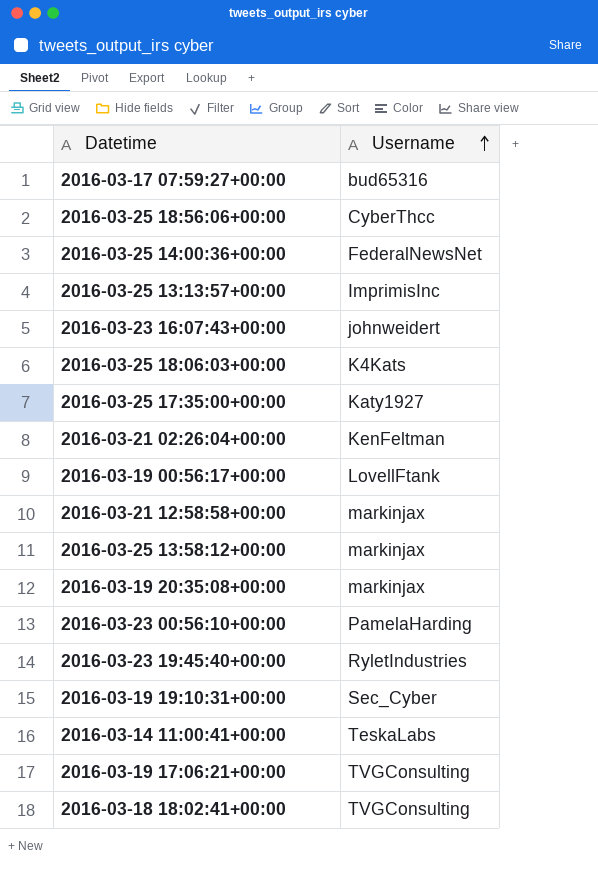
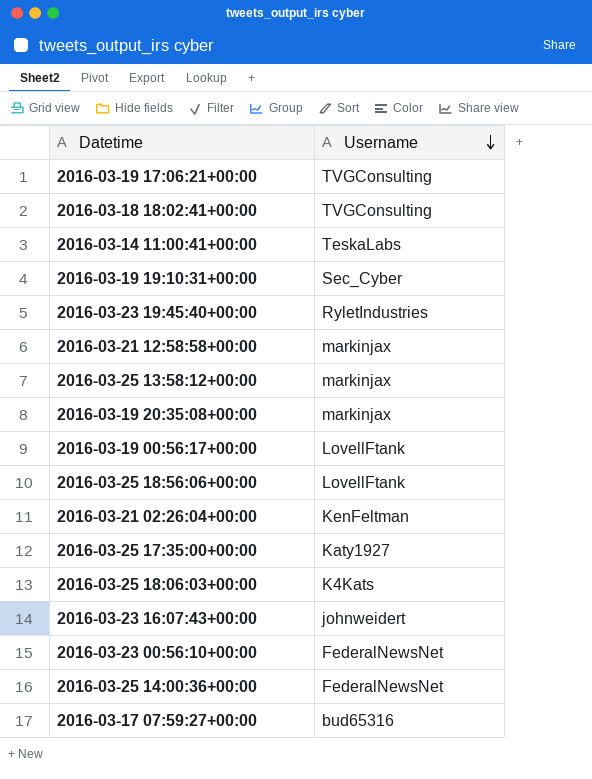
row order: Username ascending -> Username descending
row 2016-03-25 13:13:57+00:00: ImprimisInc -> none
2016-03-25 18:56:06+00:00 | Username: CyberThcc -> LovellFtank
2016-03-23 00:56:10+00:00 | Username: PamelaHarding -> FederalNewsNet

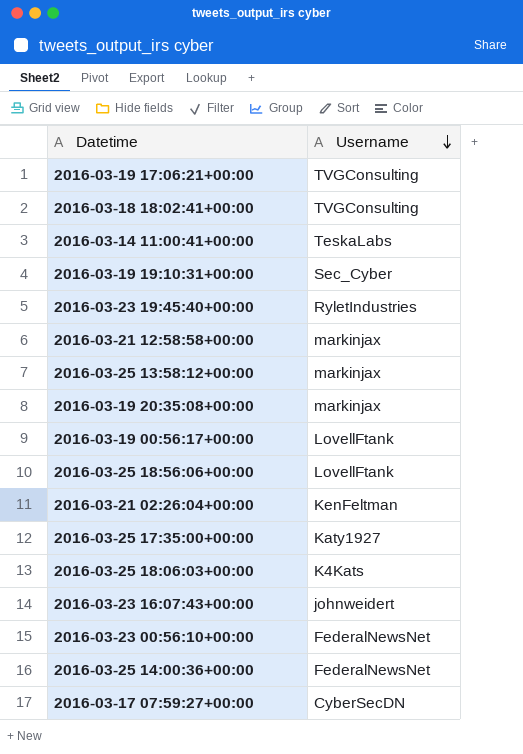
2016-03-17 07:59:27+00:00 | Username: bud65316 -> CyberSecDN

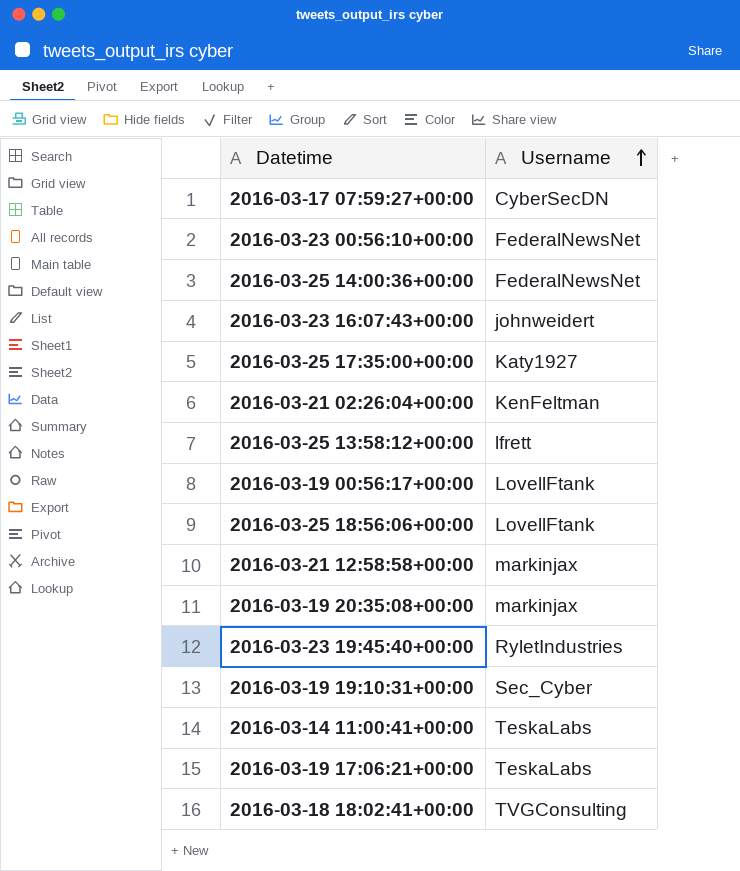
row order: Username descending -> Username ascending
row 2016-03-25 18:06:03+00:00: K4Kats -> none
2016-03-25 13:58:12+00:00 | Username: markinjax -> lfrett
2016-03-19 17:06:21+00:00 | Username: TVGConsulting -> TeskaLabs

